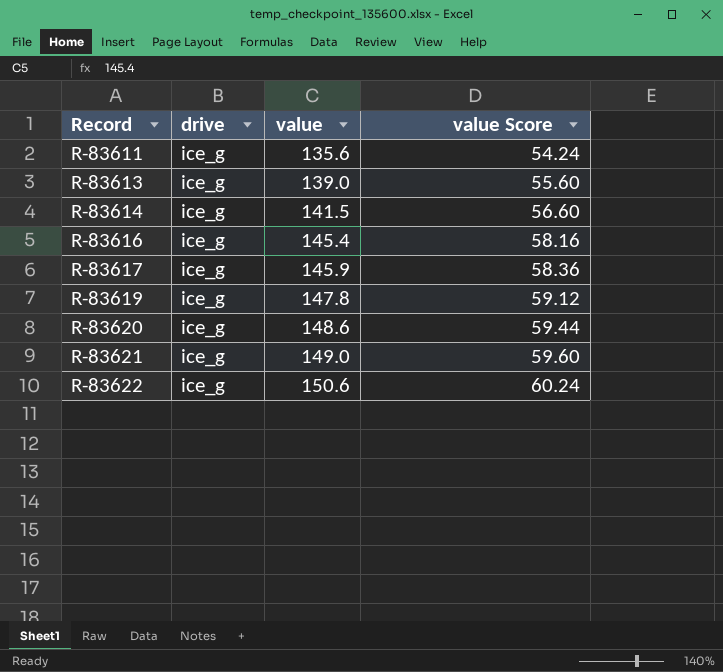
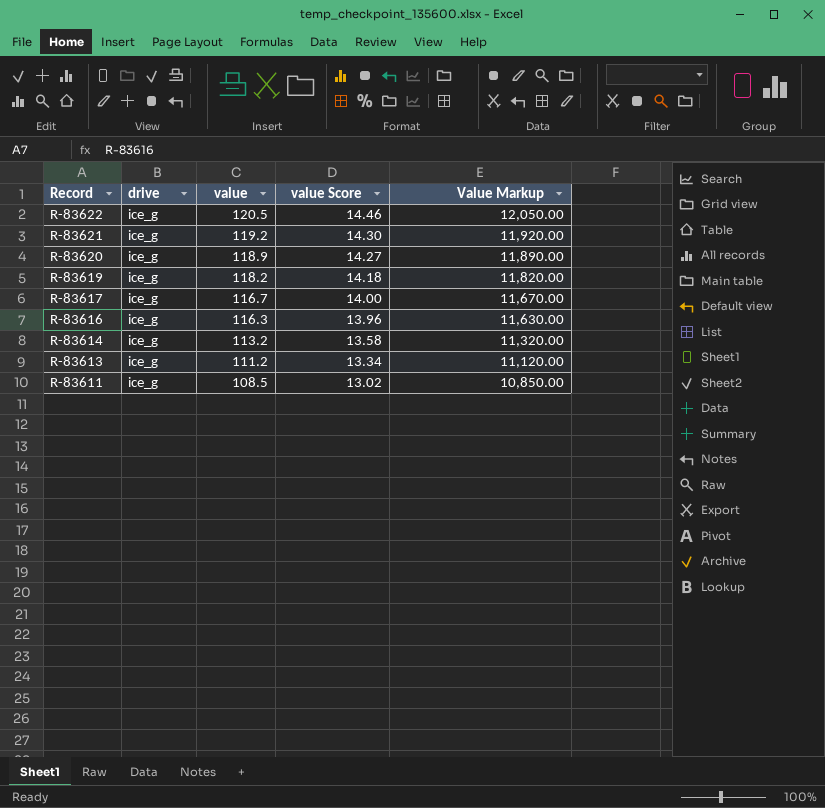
row order: Record ascending -> Record descending
column value Score | formula: [value] * 0.4 -> [value] * 0.12
column Value Markup | formula: none -> [value] * 100
R-83622 | value: 150.6 -> 120.5
R-83621 | value: 149.0 -> 119.2
R-83620 | value: 148.6 -> 118.9
R-83619 | value: 147.8 -> 118.2
R-83617 | value: 145.9 -> 116.7
R-83616 | value: 145.4 -> 116.3
R-83614 | value: 141.5 -> 113.2
R-83613 | value: 139.0 -> 111.2
R-83611 | value: 135.6 -> 108.5

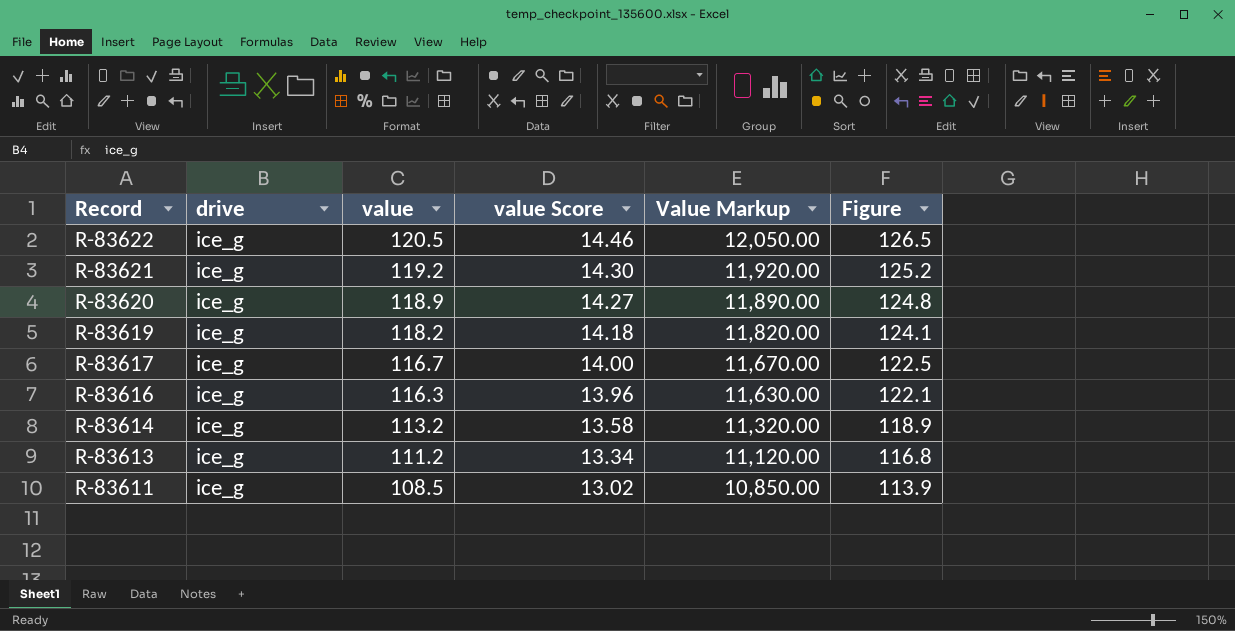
column Figure | formula: none -> [value] * 1.05

